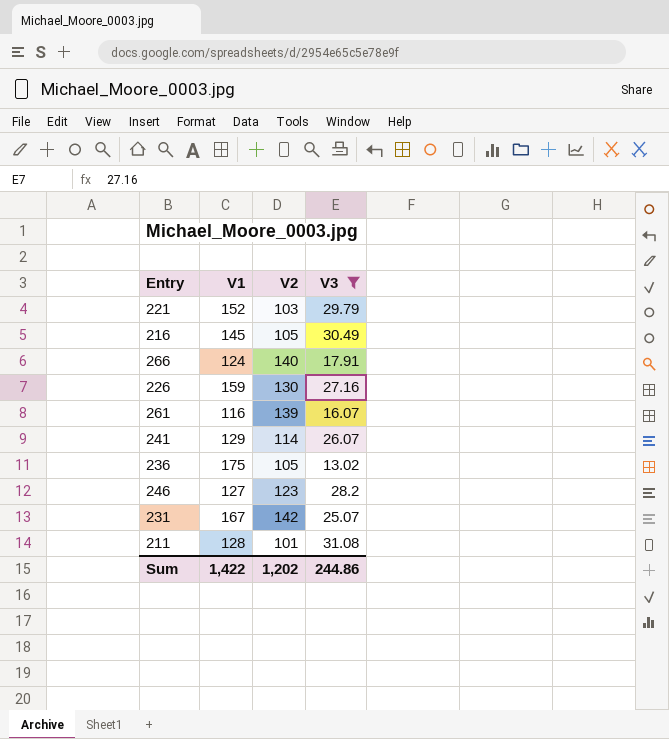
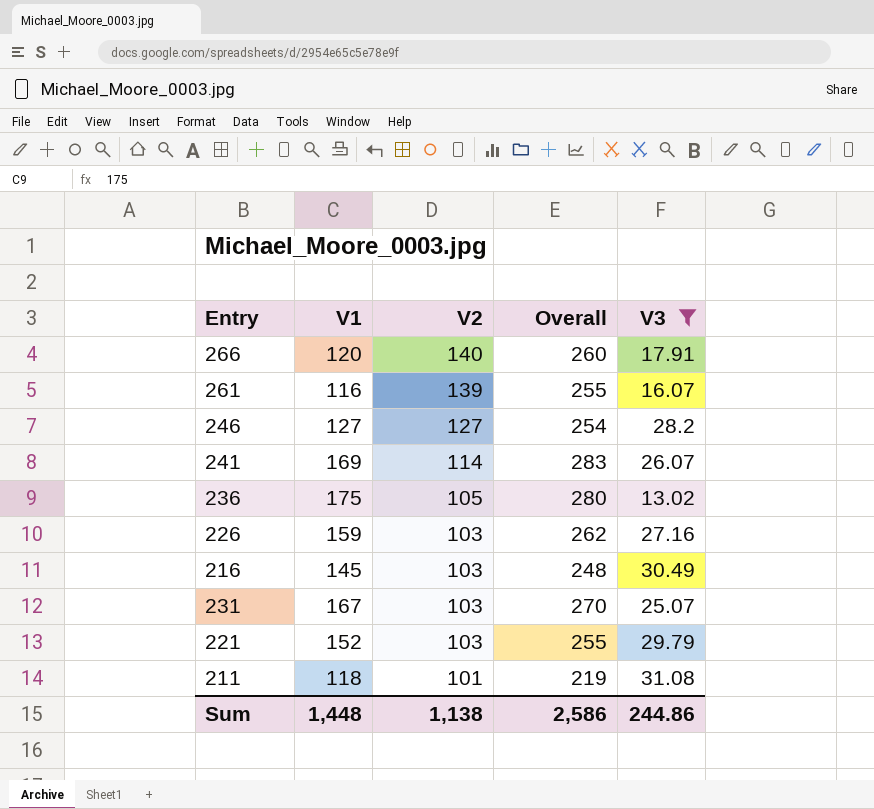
row order: none -> V2 descending
column Overall | formula: none -> [V1] + [V2]
266 | V1: 124 -> 120
246 | V2: 123 -> 127
241 | V1: 129 -> 169
226 | V2: 130 -> 103
216 | V2: 105 -> 103
231 | V2: 142 -> 103
211 | V1: 128 -> 118
Sum | V1: 1,422 -> 1,448
Sum | V2: 1,202 -> 1,138

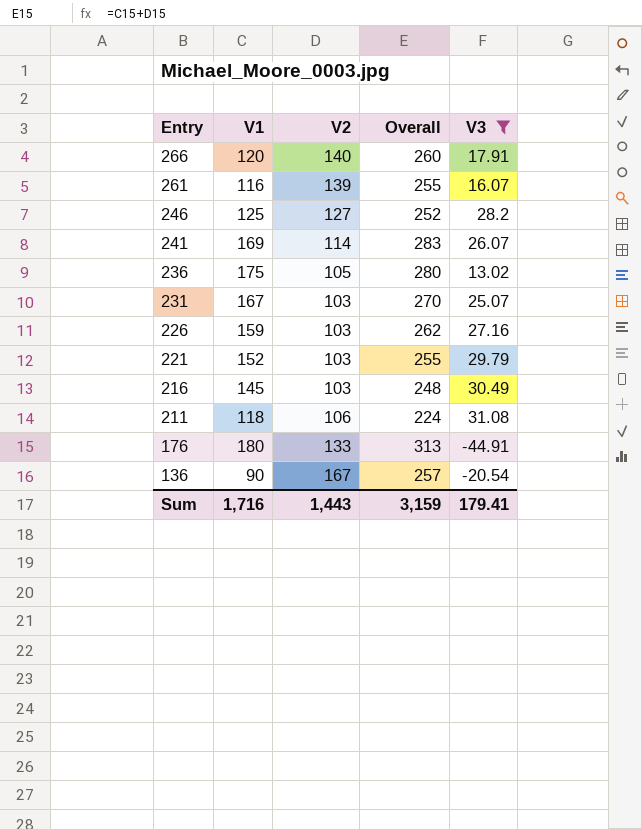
row order: V2 descending -> Entry descending
246 | V1: 127 -> 125
246 | Overall: 254 -> 252
211 | V2: 101 -> 106
211 | Overall: 219 -> 224
row 176: none -> 180 | 133 | 313 | -44.91
row 136: none -> 90 | 167 | 257 | -20.54
Sum | V1: 1,448 -> 1,716
Sum | V2: 1,138 -> 1,443
Sum | Overall: 2,586 -> 3,159
Sum | V3: 244.86 -> 179.41

